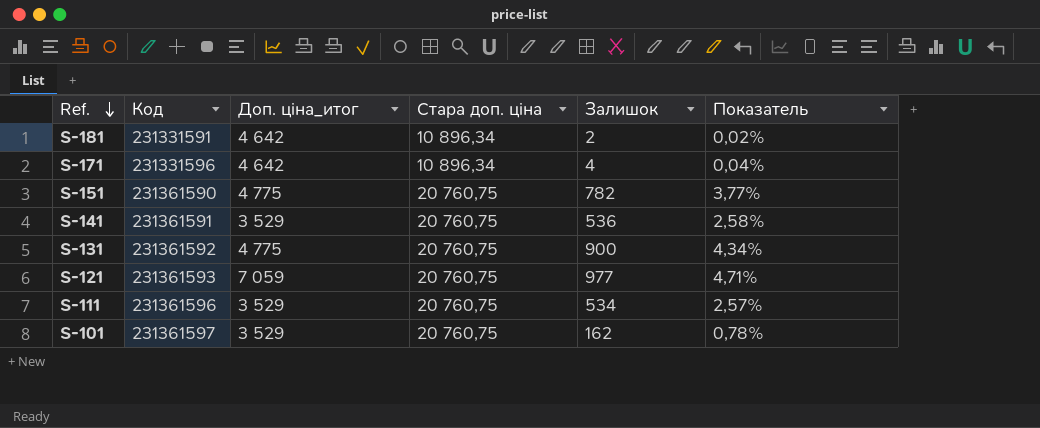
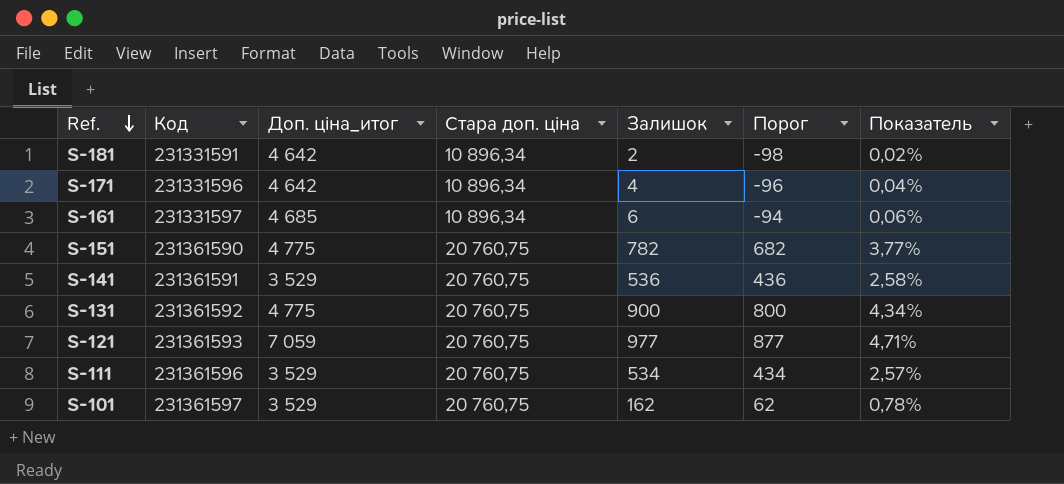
column Порог | formula: none -> [Залишок] - 100
row S-161: none -> 231331597 | 4 685 | 10 896,34 | 6 | -94 | 0,06%

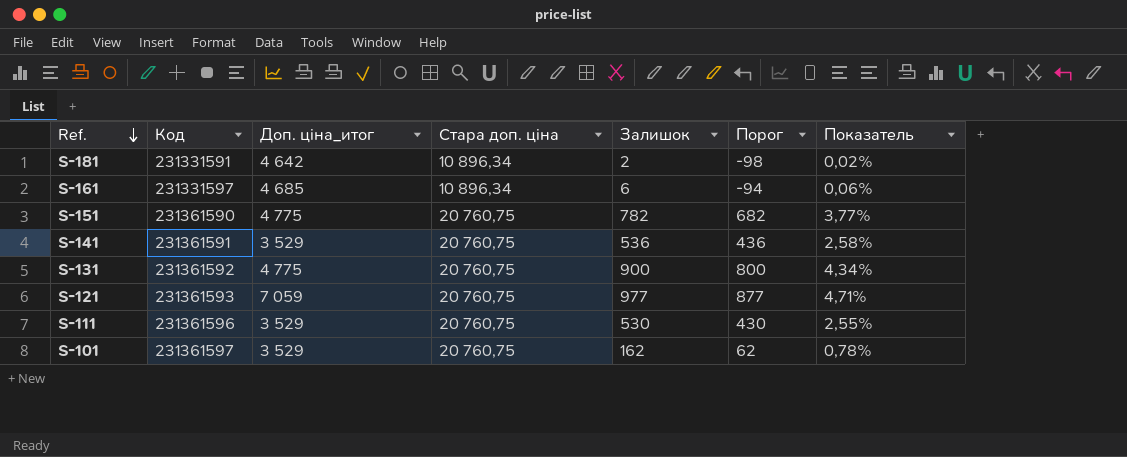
row S-171: 231331596 | 4 642 | 10 896,34 | 4 | -96 | 0,04% -> none
S-111 | Залишок: 534 -> 530
S-111 | Порог: 434 -> 430
S-111 | Показатель: 2,57% -> 2,55%

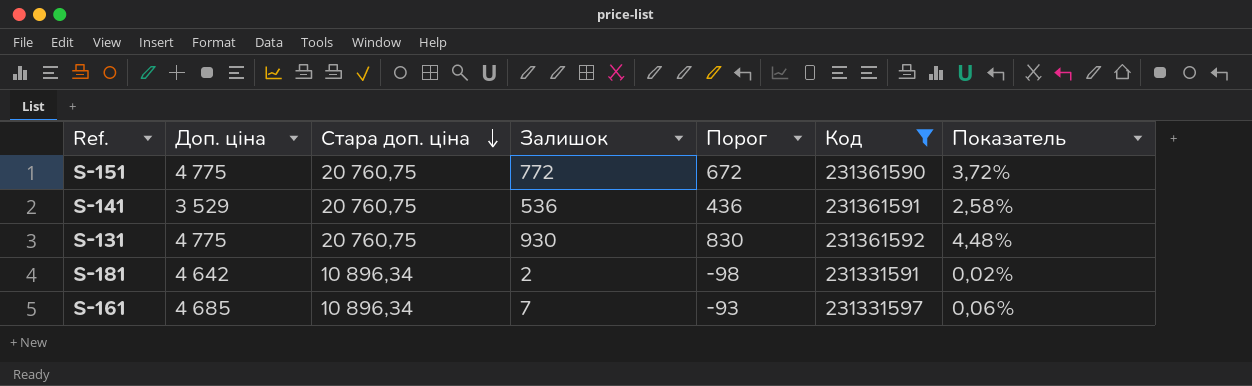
filter: none -> Код <= 231361592
row order: Ref. descending -> Стара доп. ціна descending
column name: Доп. ціна_итог -> Доп. ціна
column Код | position: 2 -> 6
S-151 | Залишок: 782 -> 772
S-151 | Порог: 682 -> 672
S-151 | Показатель: 3,77% -> 3,72%
S-131 | Залишок: 900 -> 930
S-131 | Порог: 800 -> 830
S-131 | Показатель: 4,34% -> 4,48%
S-161 | Залишок: 6 -> 7
S-161 | Порог: -94 -> -93

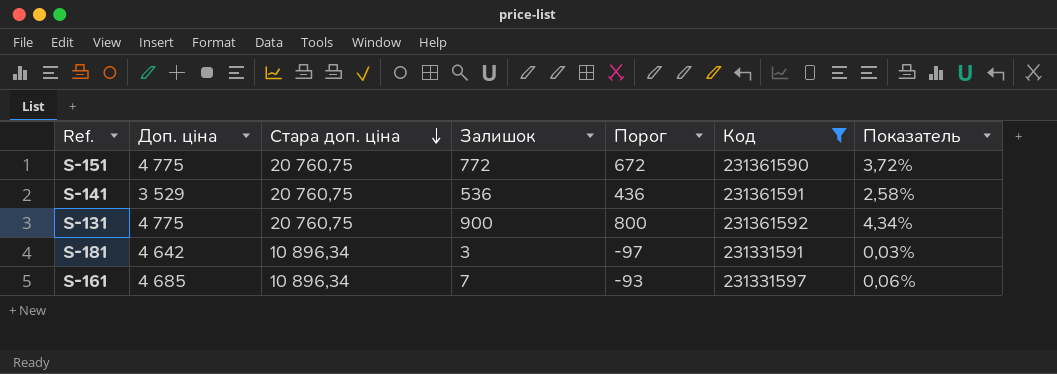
S-131 | Залишок: 930 -> 900
S-131 | Порог: 830 -> 800
S-131 | Показатель: 4,48% -> 4,34%
S-181 | Залишок: 2 -> 3
S-181 | Порог: -98 -> -97
S-181 | Показатель: 0,02% -> 0,03%

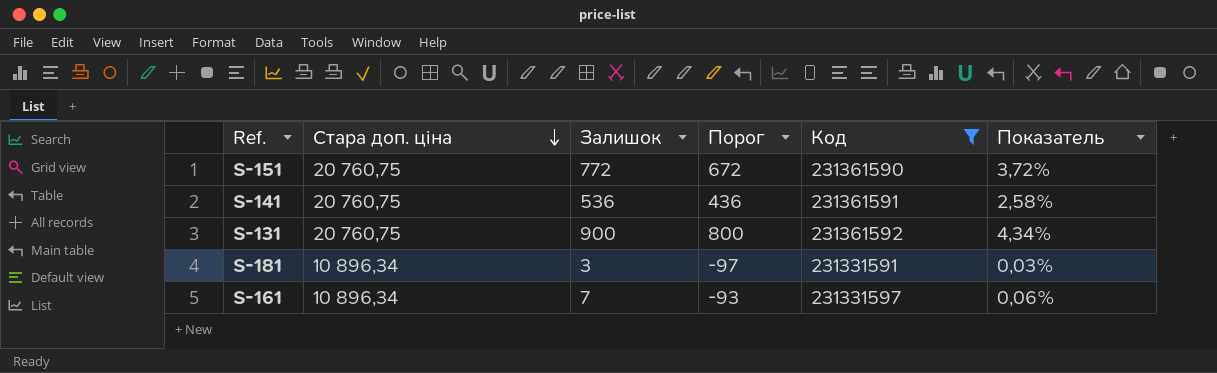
column Доп. ціна | position: 2 -> none

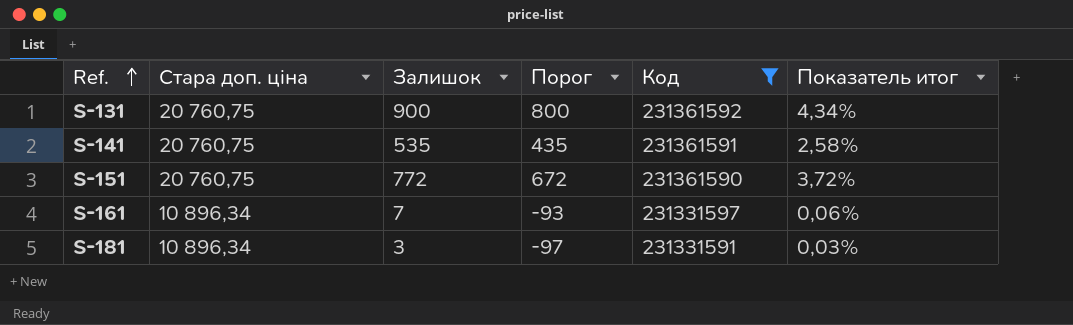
row order: Стара доп. ціна descending -> Ref. ascending
column name: Показатель -> Показатель итог
S-141 | Залишок: 536 -> 535
S-141 | Порог: 436 -> 435

